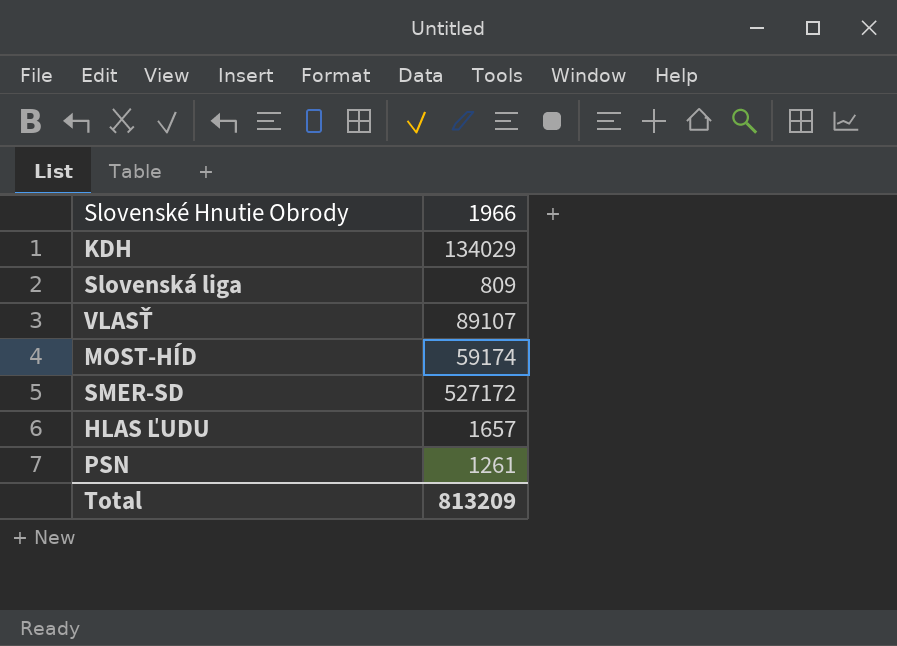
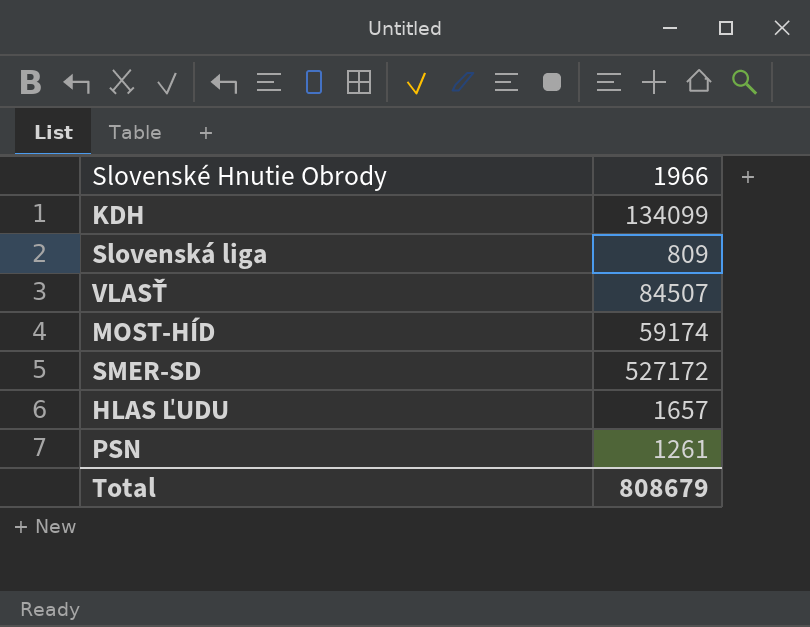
KDH | 1966: 134029 -> 134099
VLASŤ | 1966: 89107 -> 84507
Total | 1966: 813209 -> 808679

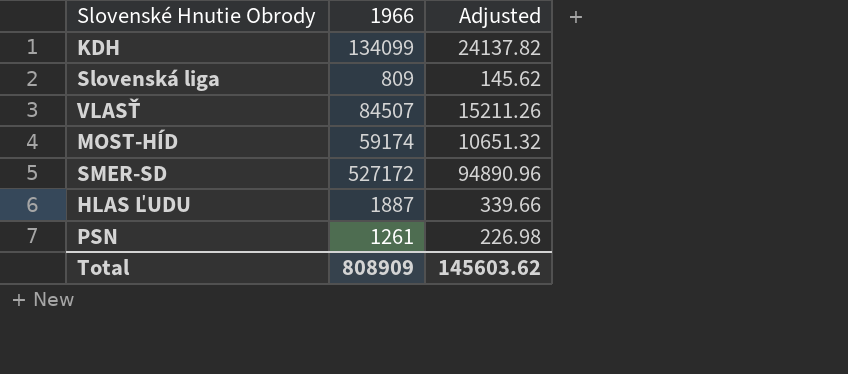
column Adjusted | formula: none -> [1966] * 0.18
HLAS ĽUDU | 1966: 1657 -> 1887
Total | 1966: 808679 -> 808909

